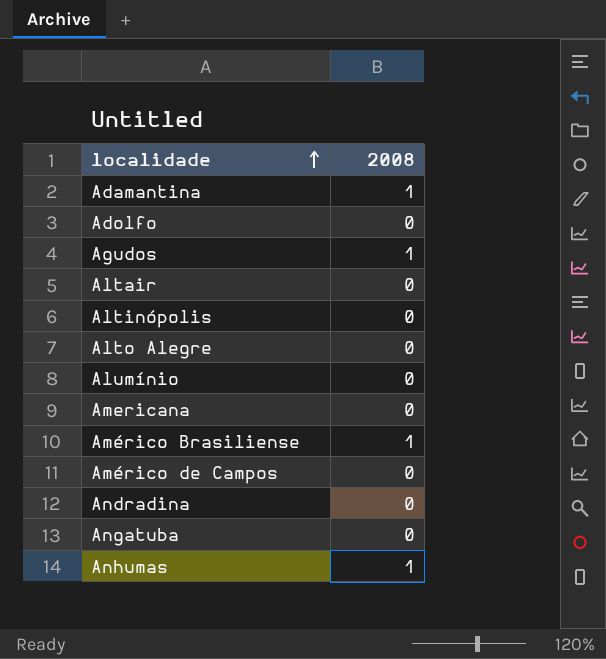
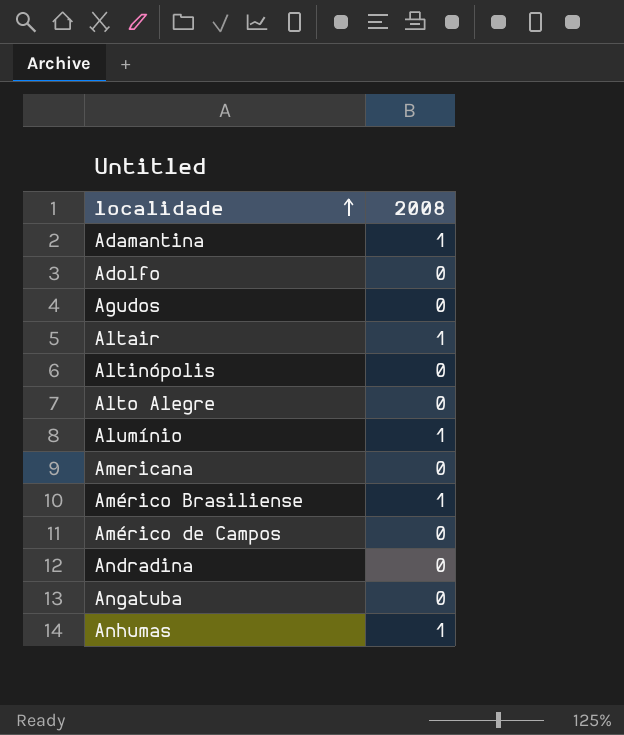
Agudos | 2008: 1 -> 0
Altair | 2008: 0 -> 1
Alumínio | 2008: 0 -> 1

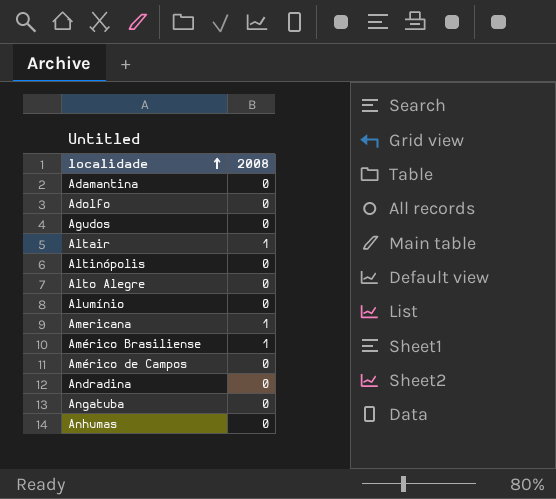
Adamantina | 2008: 1 -> 0
Alumínio | 2008: 1 -> 0
Americana | 2008: 0 -> 1
Anhumas | 2008: 1 -> 0

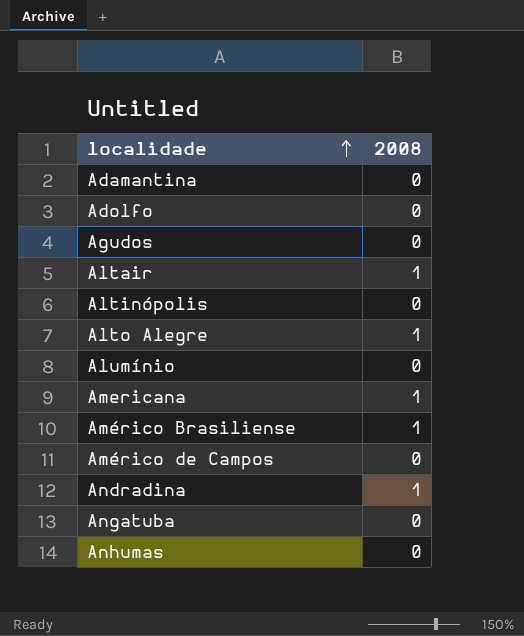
Alto Alegre | 2008: 0 -> 1
Andradina | 2008: 0 -> 1

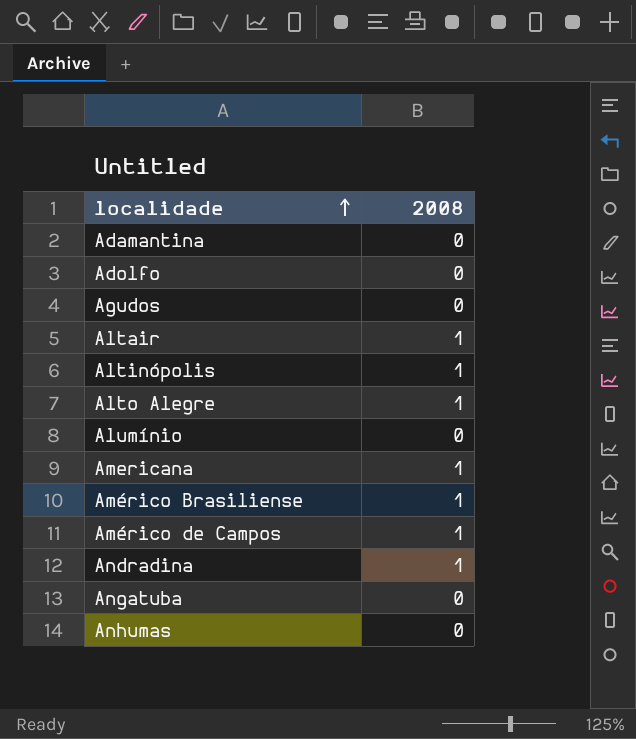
Altinópolis | 2008: 0 -> 1
Américo de Campos | 2008: 0 -> 1

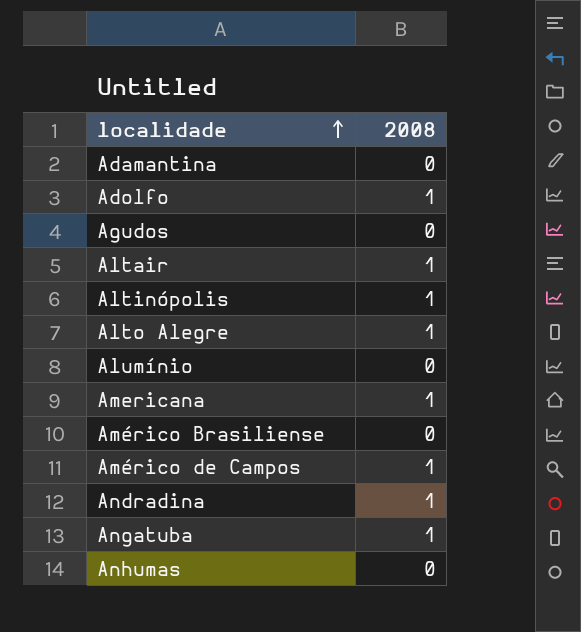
Adolfo | 2008: 0 -> 1
Américo Brasiliense | 2008: 1 -> 0
Angatuba | 2008: 0 -> 1

